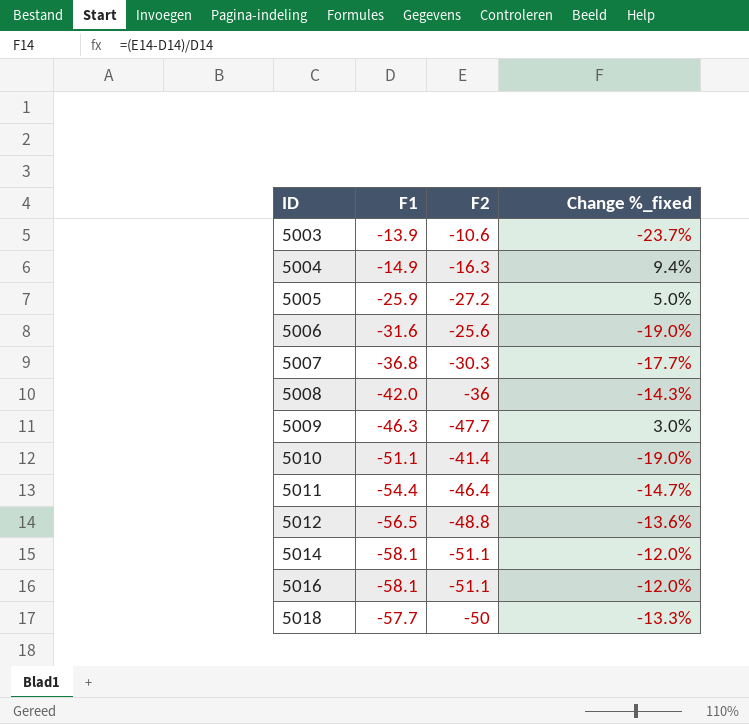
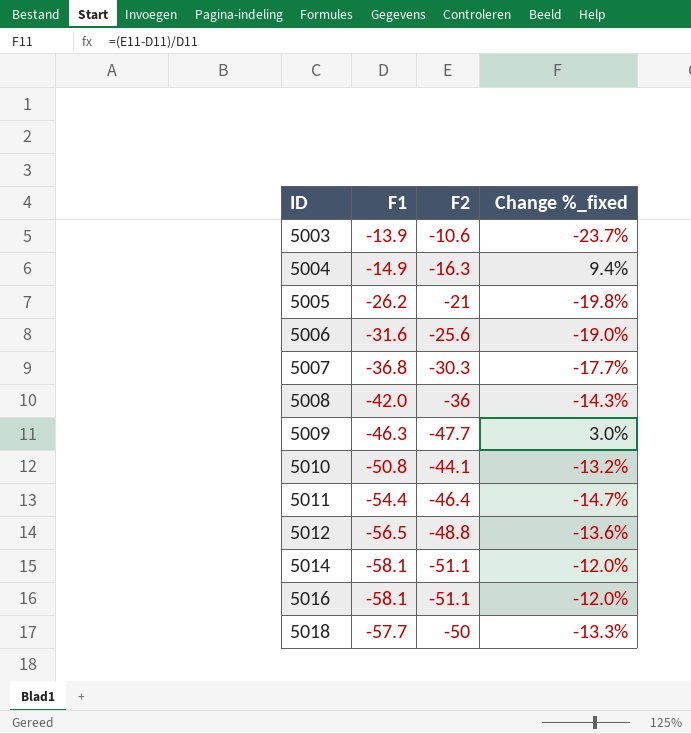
5005 | F1: -25.9 -> -26.2
5005 | F2: -27.2 -> -21
5005 | Change %_fixed: 5.0% -> -19.8%
5010 | F1: -51.1 -> -50.8
5010 | F2: -41.4 -> -44.1
5010 | Change %_fixed: -19.0% -> -13.2%

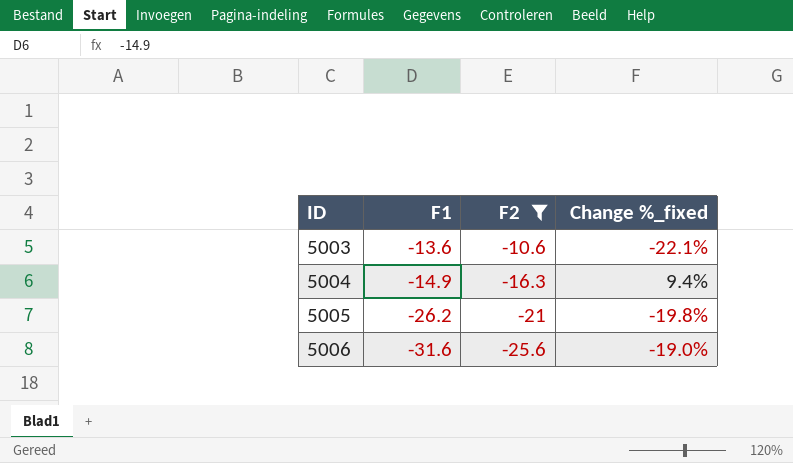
filter: none -> F2 >= -25.6
5003 | F1: -13.9 -> -13.6
5003 | Change %_fixed: -23.7% -> -22.1%

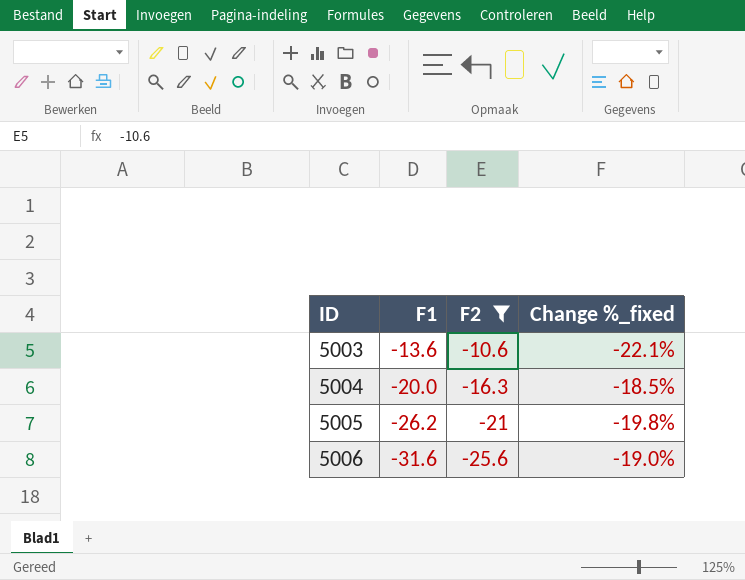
5004 | F1: -14.9 -> -20.0
5004 | Change %_fixed: 9.4% -> -18.5%

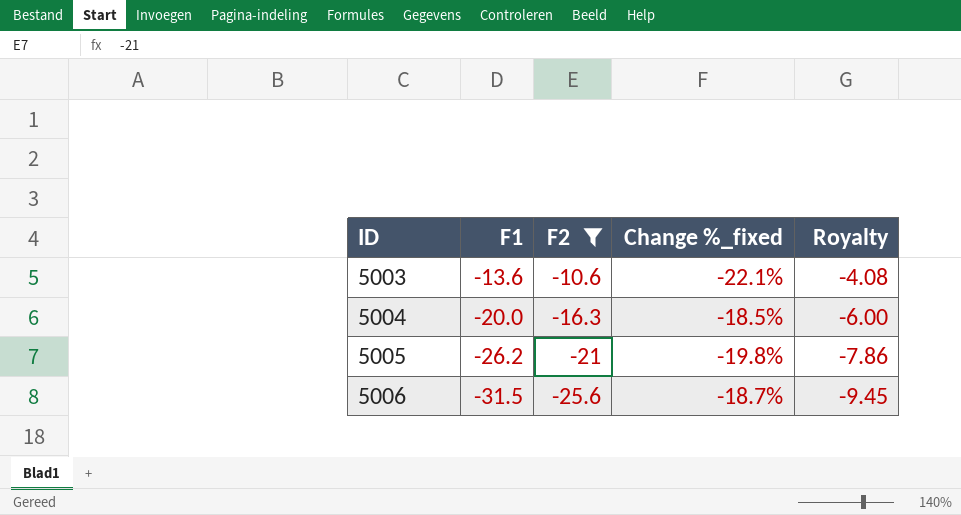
column Royalty | formula: none -> [F1] * 0.3
5006 | F1: -31.6 -> -31.5
5006 | Change %_fixed: -19.0% -> -18.7%

